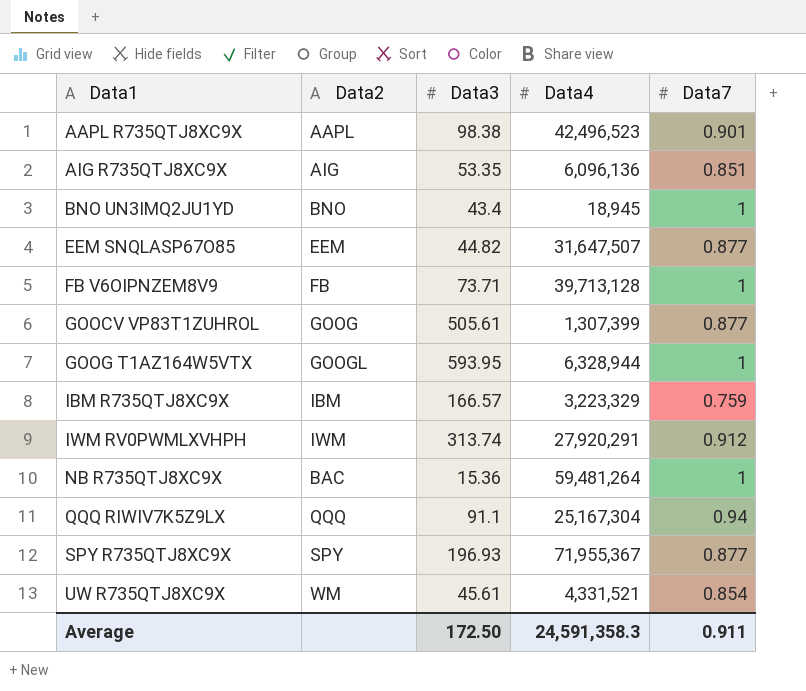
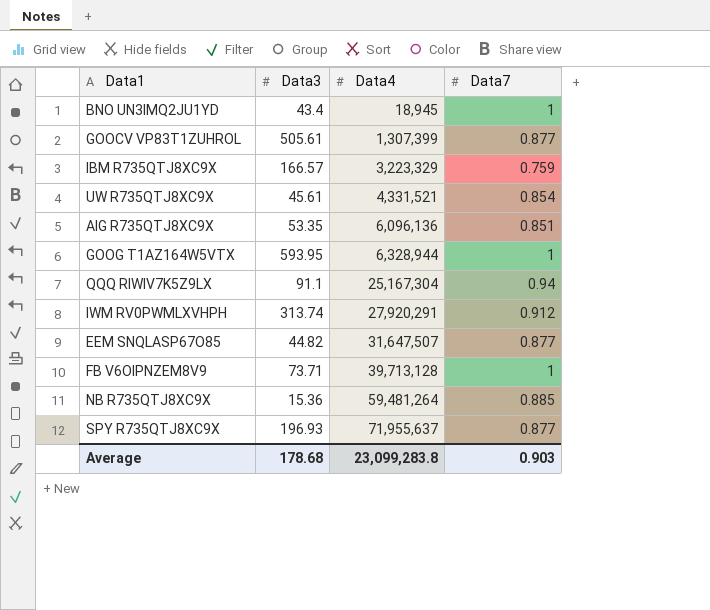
row order: Data1 ascending -> Data4 ascending
column Data2 | position: 2 -> none
row AAPL R735QTJ8XC9X: AAPL | 98.38 | 42,496,523 | 0.901 -> none
NB R735QTJ8XC9X | Data7: 1 -> 0.885
SPY R735QTJ8XC9X | Data4: 71,955,367 -> 71,955,637
Average | Data3: 172.50 -> 178.68
Average | Data4: 24,591,358.3 -> 23,099,283.8
Average | Data7: 0.911 -> 0.903

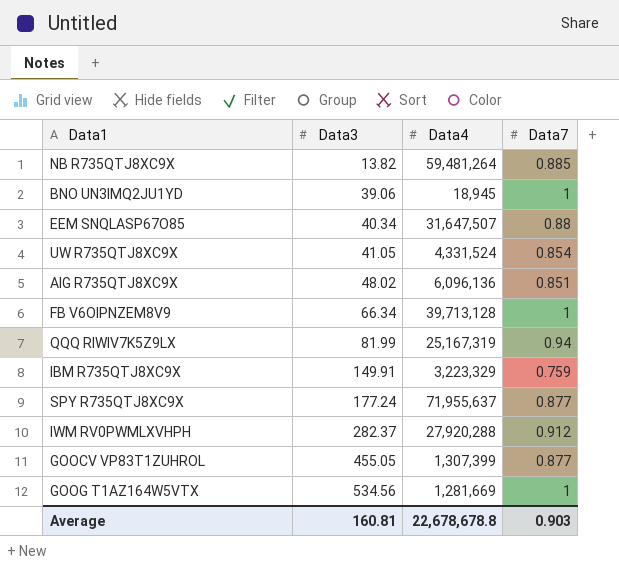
row order: Data4 ascending -> Data3 ascending
NB R735QTJ8XC9X | Data3: 15.36 -> 13.82
BNO UN3IMQ2JU1YD | Data3: 43.4 -> 39.06
EEM SNQLASP67O85 | Data3: 44.82 -> 40.34
EEM SNQLASP67O85 | Data7: 0.877 -> 0.88
UW R735QTJ8XC9X | Data3: 45.61 -> 41.05
UW R735QTJ8XC9X | Data4: 4,331,521 -> 4,331,524
AIG R735QTJ8XC9X | Data3: 53.35 -> 48.02
FB V6OIPNZEM8V9 | Data3: 73.71 -> 66.34
QQQ RIWIV7K5Z9LX | Data3: 91.1 -> 81.99
QQQ RIWIV7K5Z9LX | Data4: 25,167,304 -> 25,167,319
IBM R735QTJ8XC9X | Data3: 166.57 -> 149.91
SPY R735QTJ8XC9X | Data3: 196.93 -> 177.24
IWM RV0PWMLXVHPH | Data3: 313.74 -> 282.37
IWM RV0PWMLXVHPH | Data4: 27,920,291 -> 27,920,288
GOOCV VP83T1ZUHROL | Data3: 505.61 -> 455.05
GOOG T1AZ164W5VTX | Data3: 593.95 -> 534.56
GOOG T1AZ164W5VTX | Data4: 6,328,944 -> 1,281,669
Average | Data3: 178.68 -> 160.81
Average | Data4: 23,099,283.8 -> 22,678,678.8

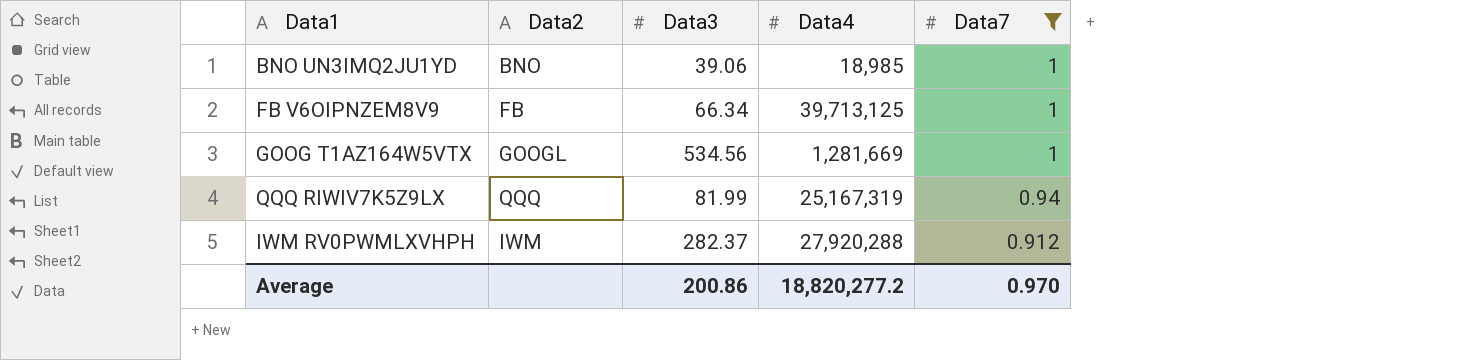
filter: none -> Data7 >= 0.912
row order: Data3 ascending -> Data7 descending
column Data2 | position: none -> 2
BNO UN3IMQ2JU1YD | Data4: 18,945 -> 18,985
FB V6OIPNZEM8V9 | Data4: 39,713,128 -> 39,713,125
Average | Data3: 160.81 -> 200.86
Average | Data4: 22,678,678.8 -> 18,820,277.2
Average | Data7: 0.903 -> 0.970

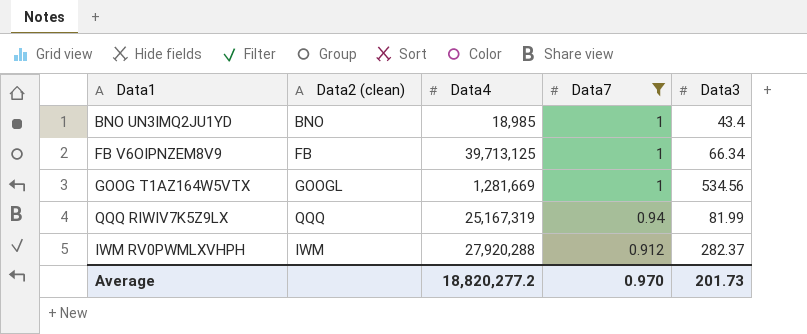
column name: Data2 -> Data2 (clean)
column Data3 | position: 3 -> 5
BNO UN3IMQ2JU1YD | Data3: 39.06 -> 43.4
Average | Data3: 200.86 -> 201.73

